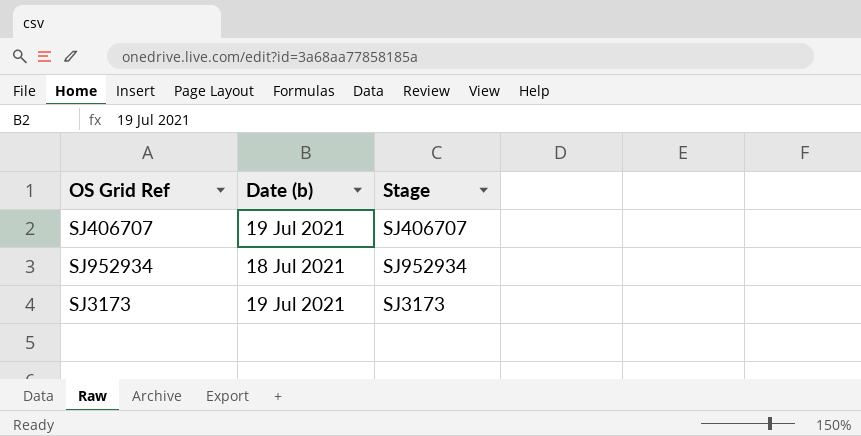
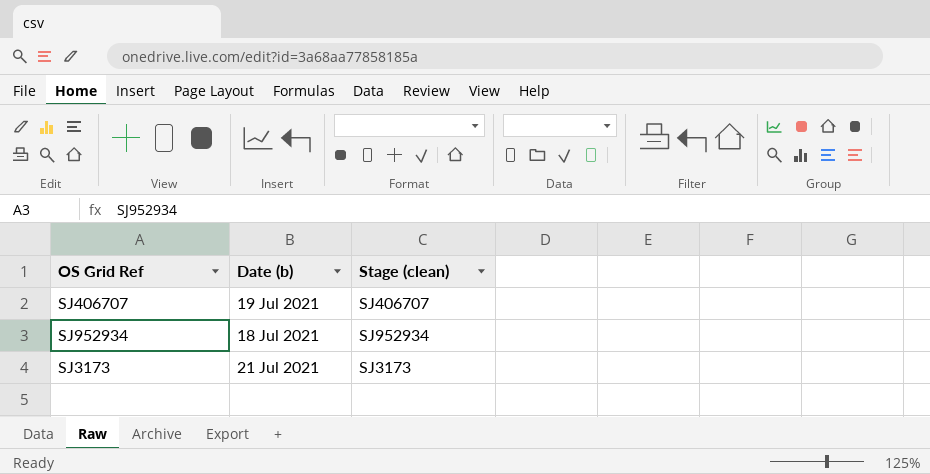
column name: Stage -> Stage (clean)
SJ3173 | Date (b): 19 Jul 2021 -> 21 Jul 2021

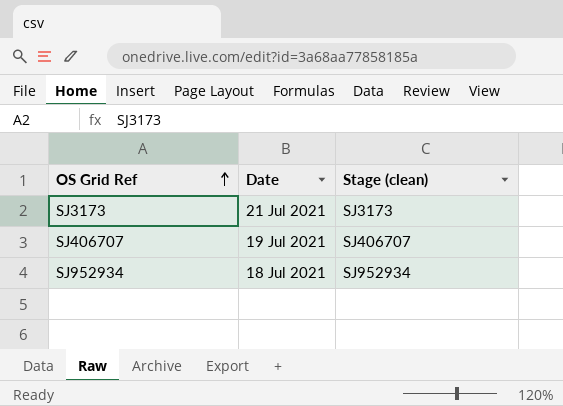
row order: none -> OS Grid Ref ascending
column name: Date (b) -> Date

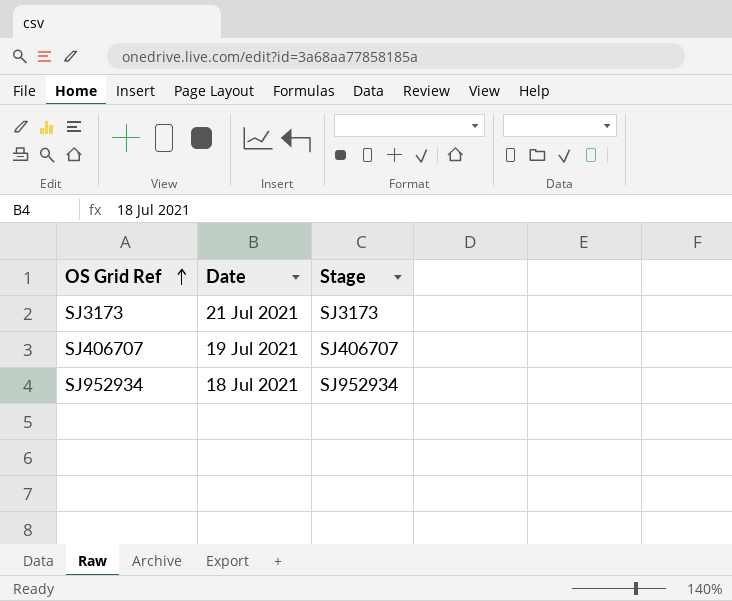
column name: Stage (clean) -> Stage

